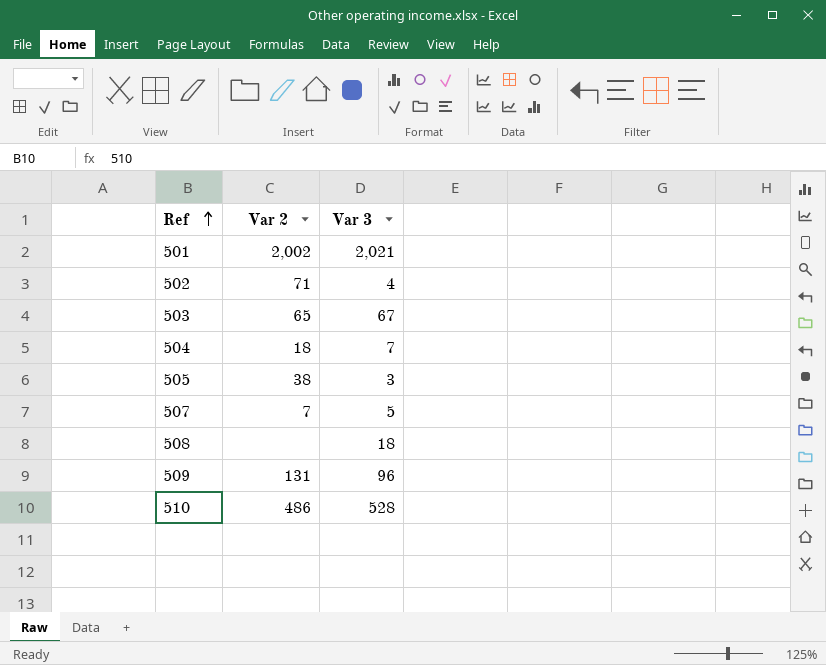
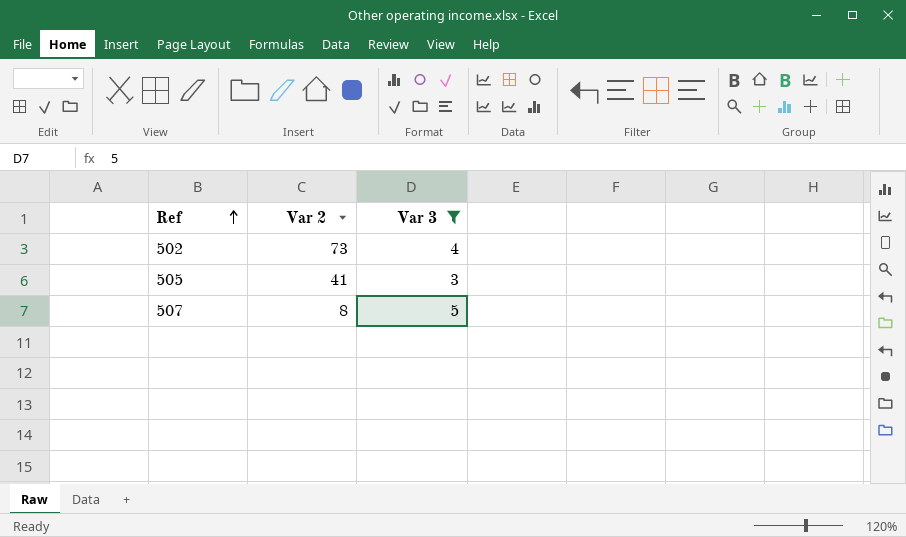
filter: none -> Var 3 <= 5
502 | Var 2: 71 -> 73
505 | Var 2: 38 -> 41
507 | Var 2: 7 -> 8

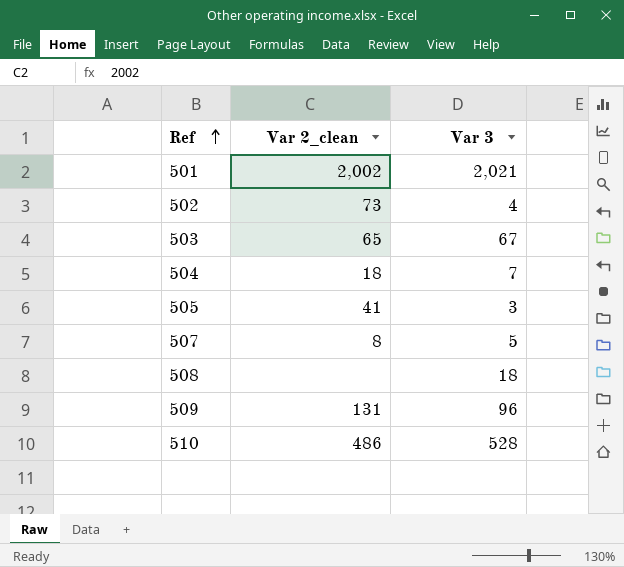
filter: Var 3 <= 5 -> none
column name: Var 2 -> Var 2_clean

